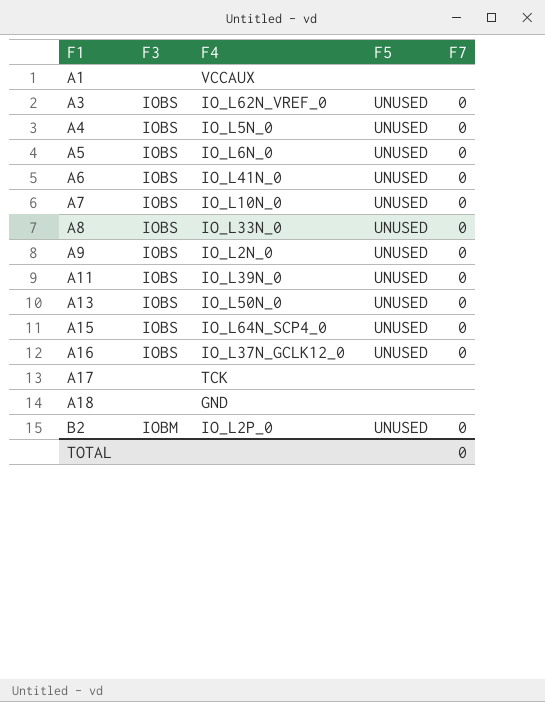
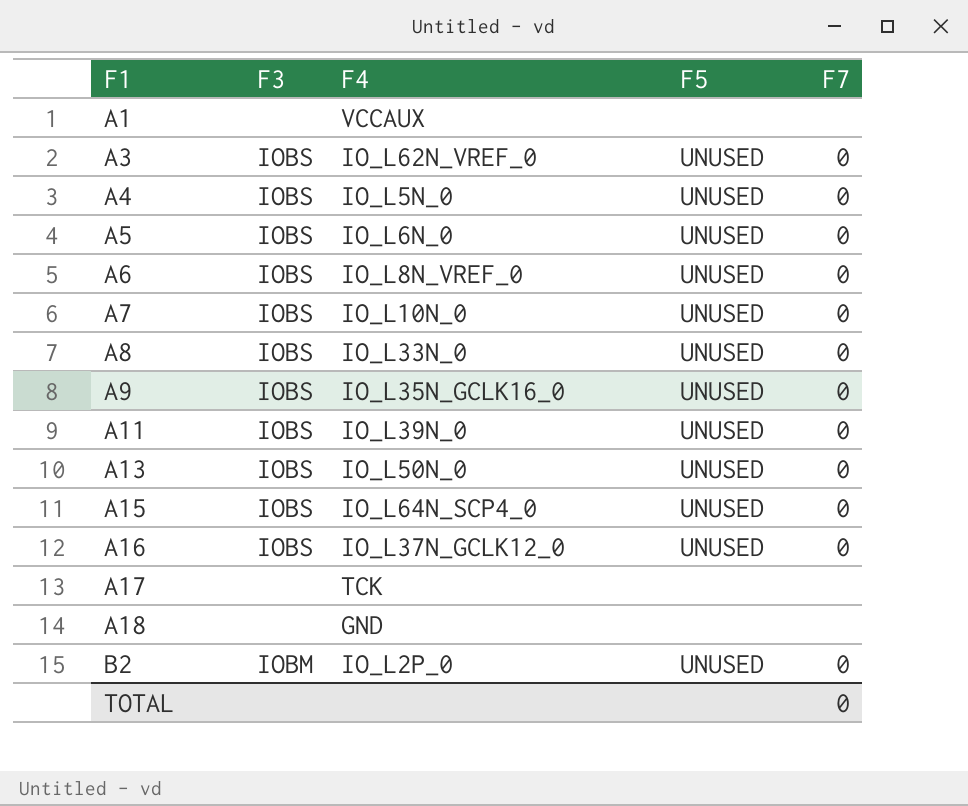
A6 | F4: IO_L41N_0 -> IO_L8N_VREF_0
A9 | F4: IO_L2N_0 -> IO_L35N_GCLK16_0

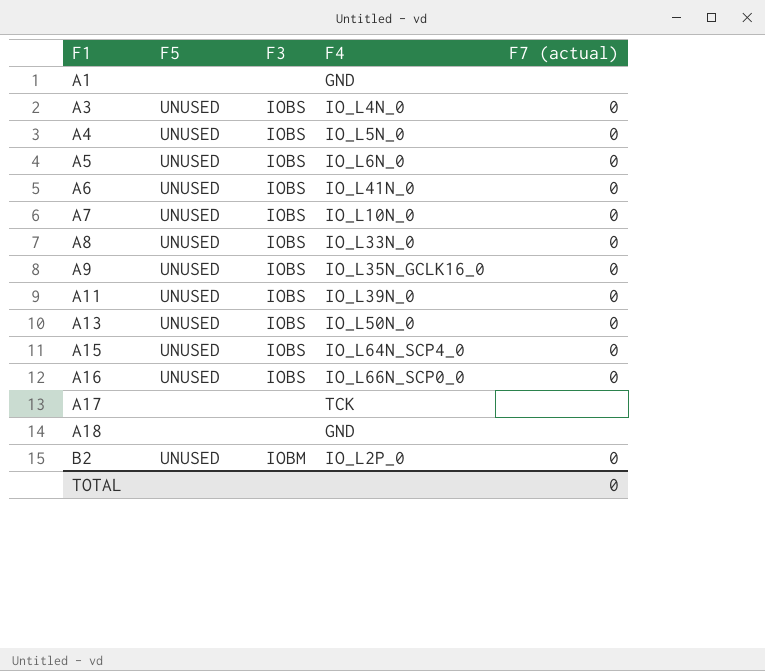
column F5 | position: 4 -> 2
column name: F7 -> F7 (actual)
A1 | F4: VCCAUX -> GND
A3 | F4: IO_L62N_VREF_0 -> IO_L4N_0
A6 | F4: IO_L8N_VREF_0 -> IO_L41N_0
A16 | F4: IO_L37N_GCLK12_0 -> IO_L66N_SCP0_0

